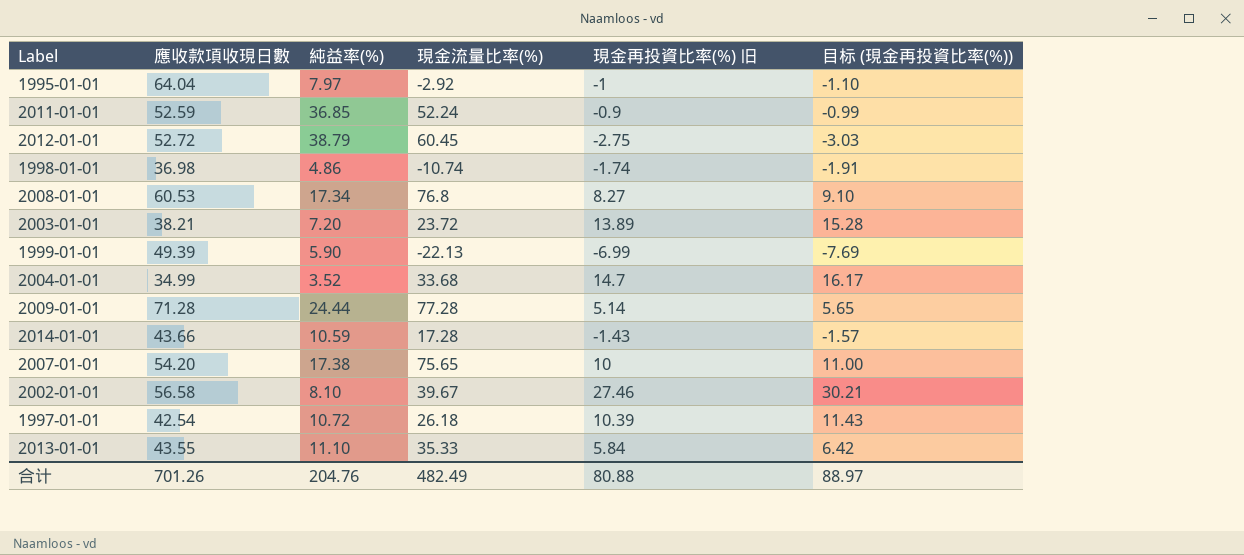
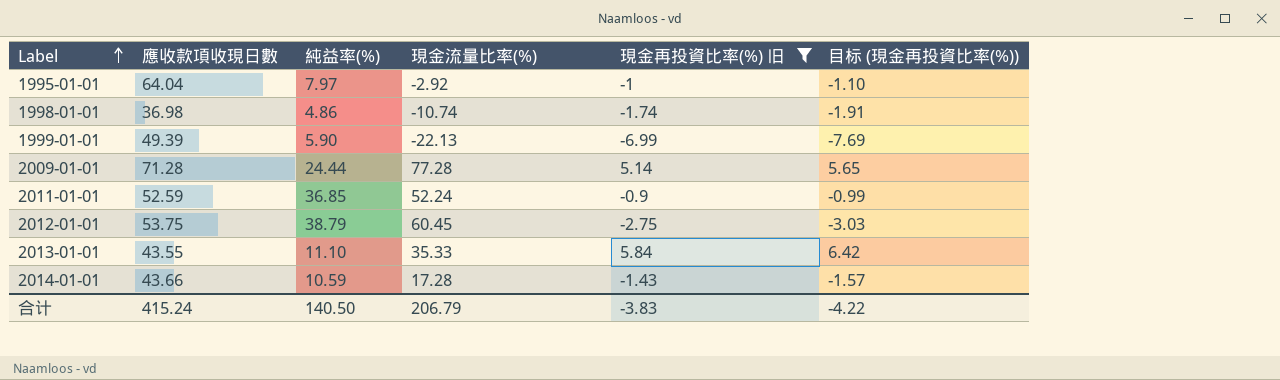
filter: none -> 現金再投資比率(%) 旧 <= 5.84
row order: none -> Label ascending
2012-01-01 | 應收款項收現日數: 52.72 -> 53.75
合计 | 應收款項收現日數: 701.26 -> 415.24
合计 | 純益率(%): 204.76 -> 140.50
合计 | 現金流量比率(%): 482.49 -> 206.79
合计 | 現金再投資比率(%) 旧: 80.88 -> -3.83
合计 | 目标 (現金再投資比率(%)): 88.97 -> -4.22

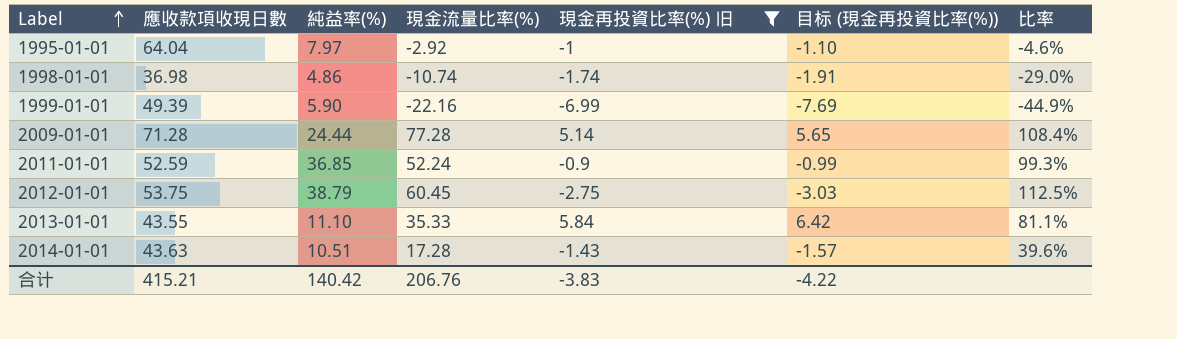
column 比率 | formula: none -> [現金流量比率(%)] / [應收款項收現日數]
1999-01-01 | 現金流量比率(%): -22.13 -> -22.16
2014-01-01 | 應收款項收現日數: 43.66 -> 43.63
2014-01-01 | 純益率(%): 10.59 -> 10.51
合计 | 應收款項收現日數: 415.24 -> 415.21
合计 | 純益率(%): 140.50 -> 140.42
合计 | 現金流量比率(%): 206.79 -> 206.76

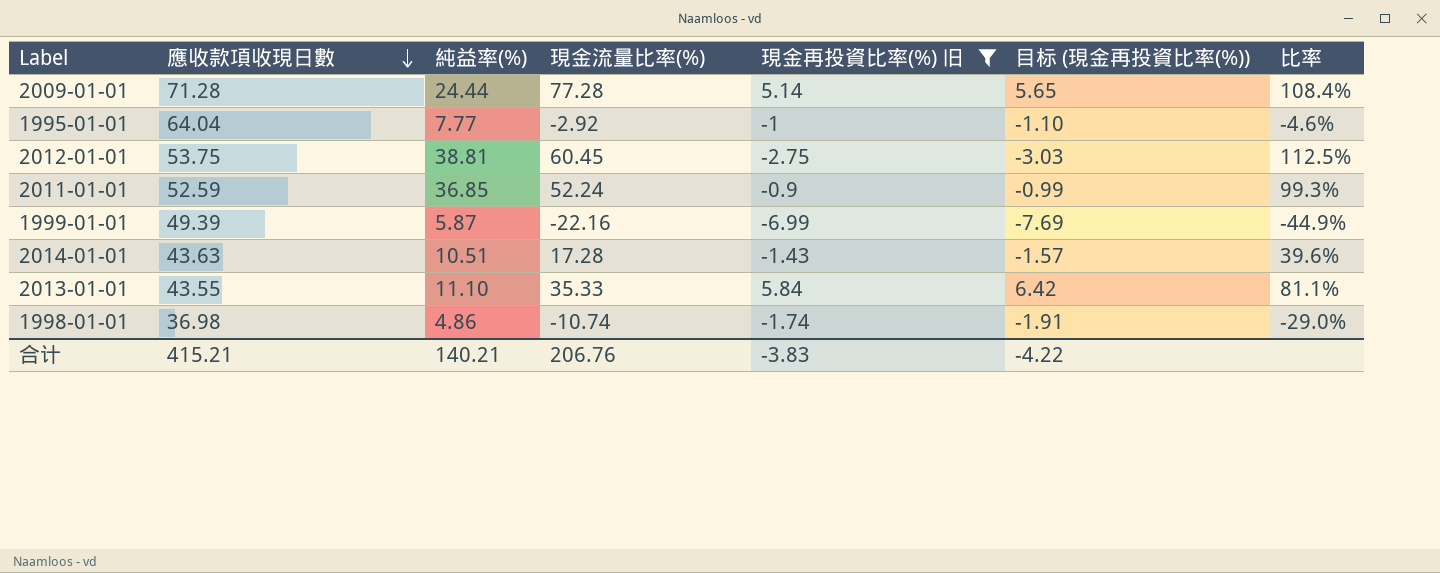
row order: Label ascending -> 應收款項收現日數 descending
1995-01-01 | 純益率(%): 7.97 -> 7.77
2012-01-01 | 純益率(%): 38.79 -> 38.81
1999-01-01 | 純益率(%): 5.90 -> 5.87
合计 | 純益率(%): 140.42 -> 140.21

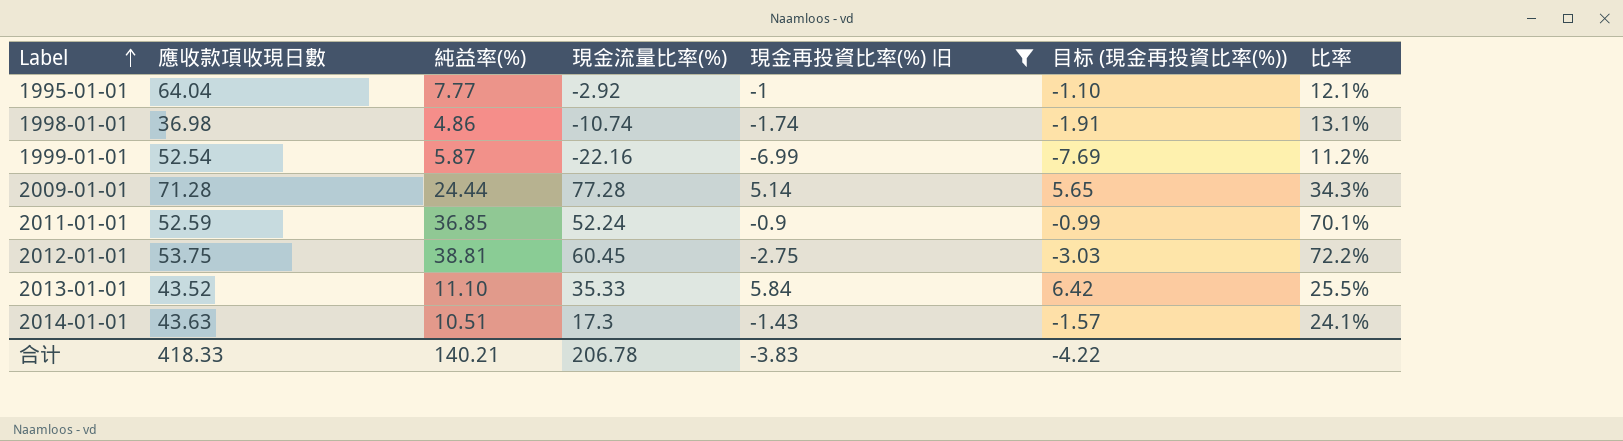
row order: 應收款項收現日數 descending -> Label ascending
column 比率 | formula: [現金流量比率(%)] / [應收款項收現日數] -> [純益率(%)] / [應收款項收現日數]
1999-01-01 | 應收款項收現日數: 49.39 -> 52.54
2013-01-01 | 應收款項收現日數: 43.55 -> 43.52
2014-01-01 | 現金流量比率(%): 17.28 -> 17.3
合计 | 應收款項收現日數: 415.21 -> 418.33
合计 | 現金流量比率(%): 206.76 -> 206.78

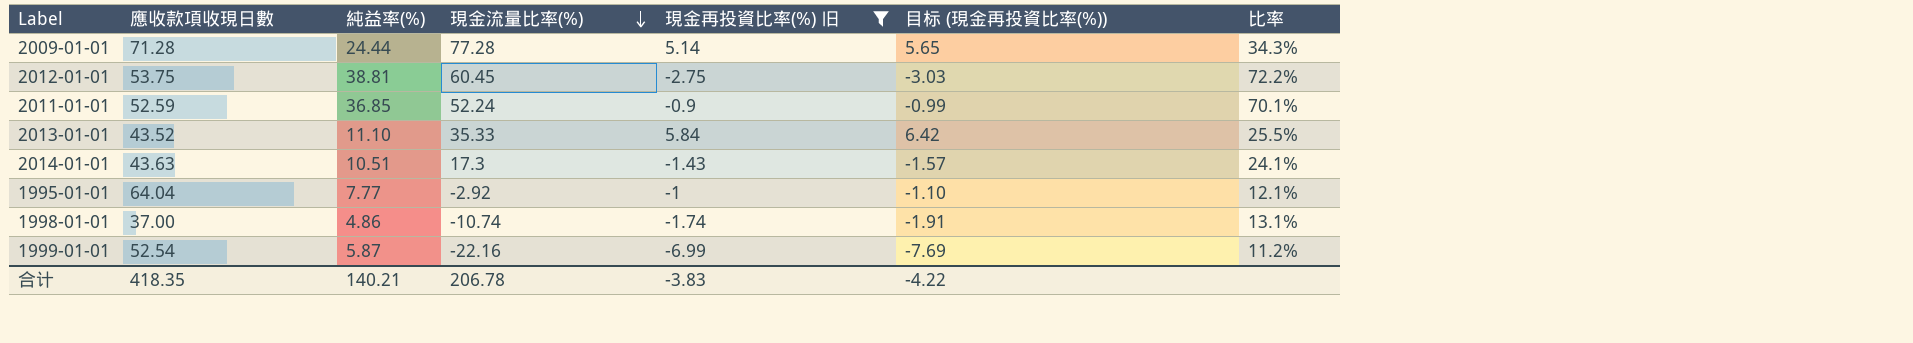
row order: Label ascending -> 現金流量比率(%) descending
1998-01-01 | 應收款項收現日數: 36.98 -> 37.00
合计 | 應收款項收現日數: 418.33 -> 418.35

